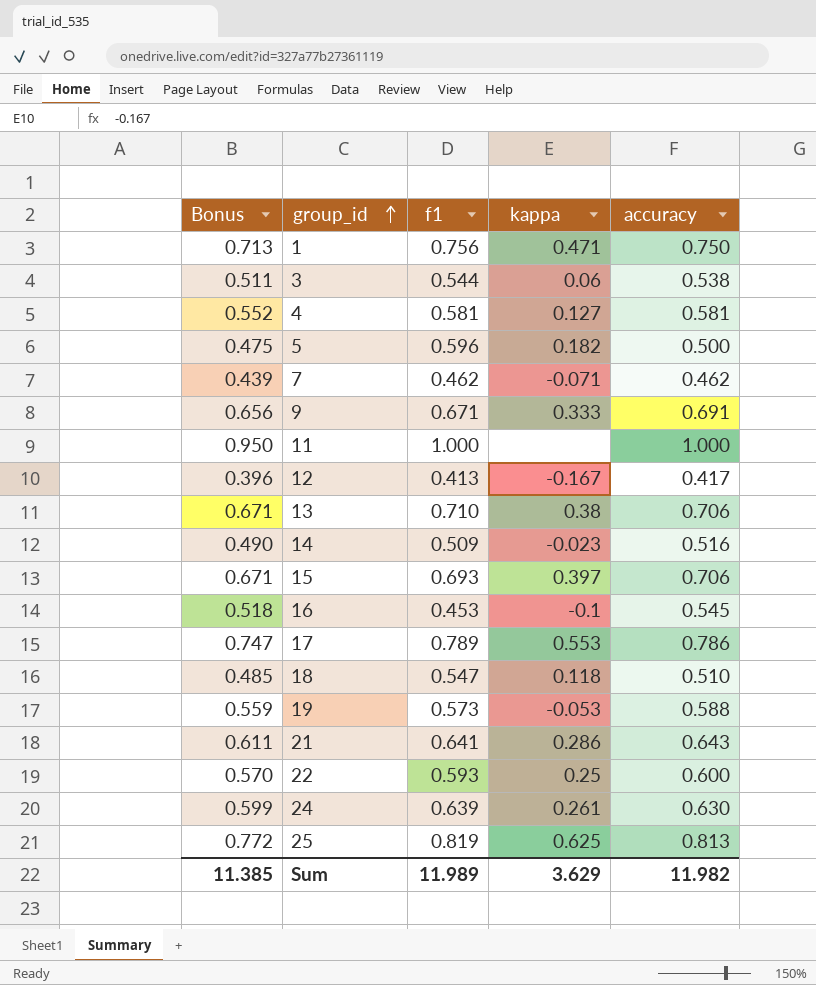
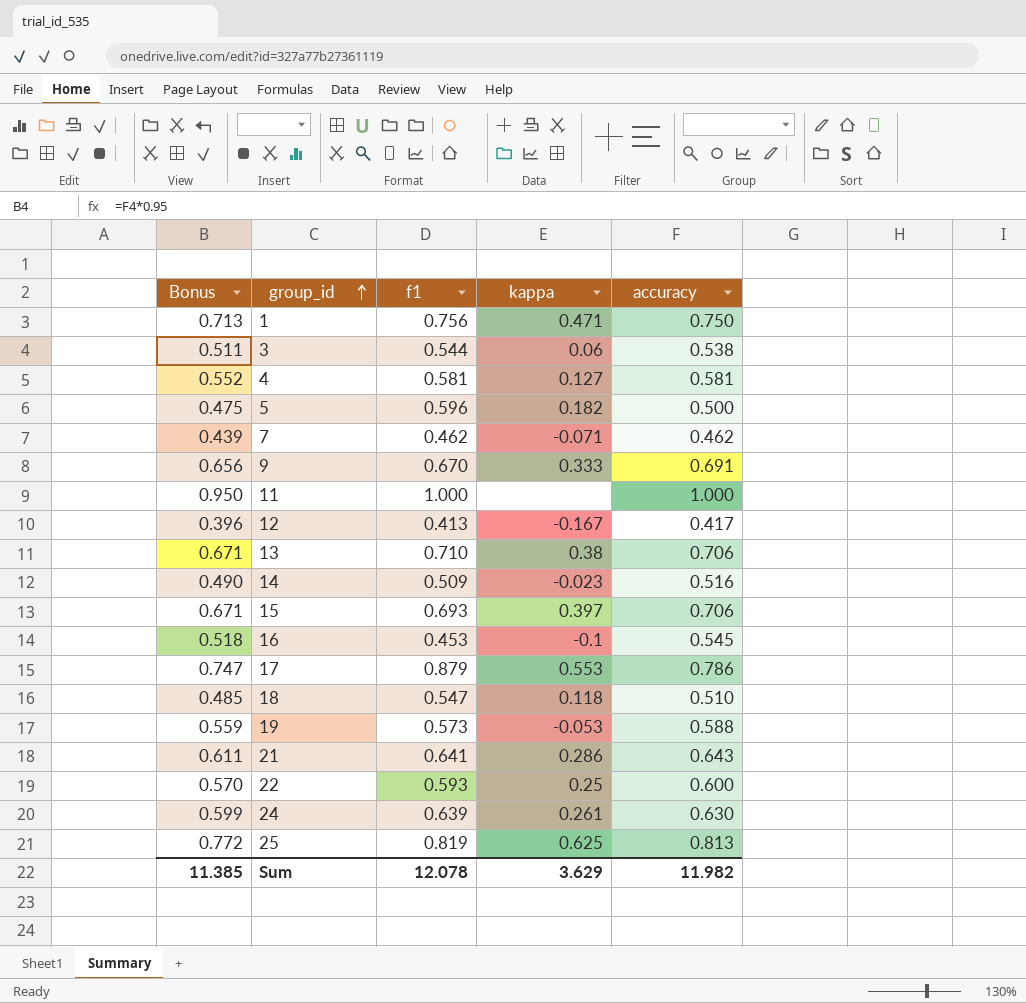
9 | f1: 0.671 -> 0.670
17 | f1: 0.789 -> 0.879
Sum | f1: 11.989 -> 12.078

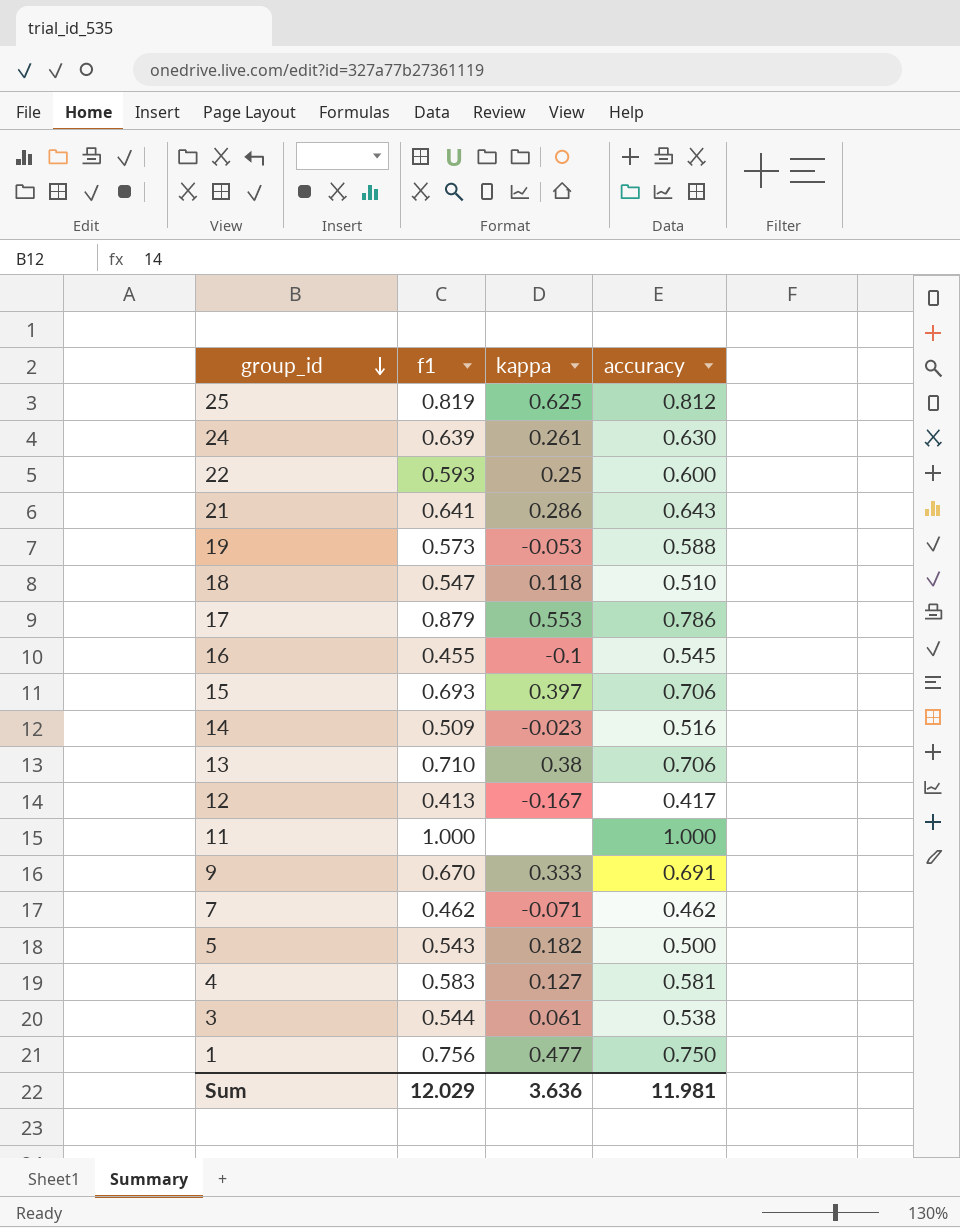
row order: group_id ascending -> group_id descending
column Bonus | formula: [accuracy] * 0.95 -> none
25 | accuracy: 0.813 -> 0.812
16 | f1: 0.453 -> 0.455
5 | f1: 0.596 -> 0.543
4 | f1: 0.581 -> 0.583
3 | kappa: 0.06 -> 0.061
1 | kappa: 0.471 -> 0.477
Sum | f1: 12.078 -> 12.029
Sum | kappa: 3.629 -> 3.636
Sum | accuracy: 11.982 -> 11.981

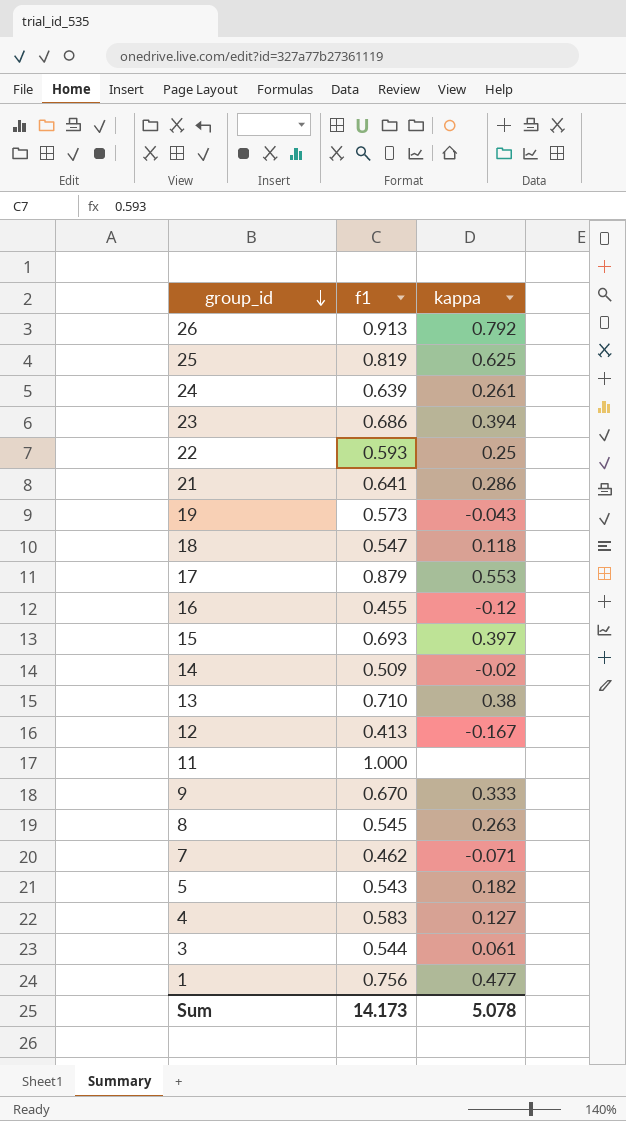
column accuracy | position: 4 -> none
row 26: none -> 0.913 | 0.792
row 23: none -> 0.686 | 0.394
19 | kappa: -0.053 -> -0.043
16 | kappa: -0.1 -> -0.12
14 | kappa: -0.023 -> -0.02
row 8: none -> 0.545 | 0.263
Sum | f1: 12.029 -> 14.173
Sum | kappa: 3.636 -> 5.078

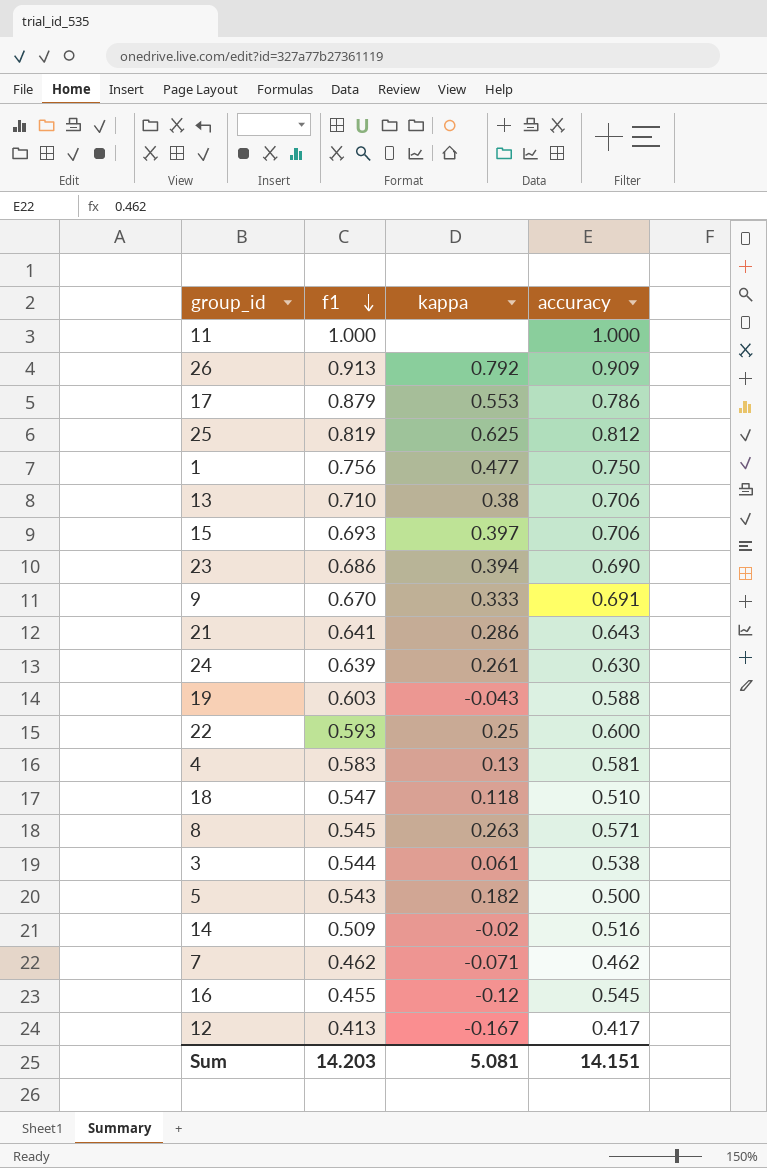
row order: group_id descending -> f1 descending
column accuracy | position: none -> 4
19 | f1: 0.573 -> 0.603
4 | kappa: 0.127 -> 0.13
Sum | f1: 14.173 -> 14.203
Sum | kappa: 5.078 -> 5.081

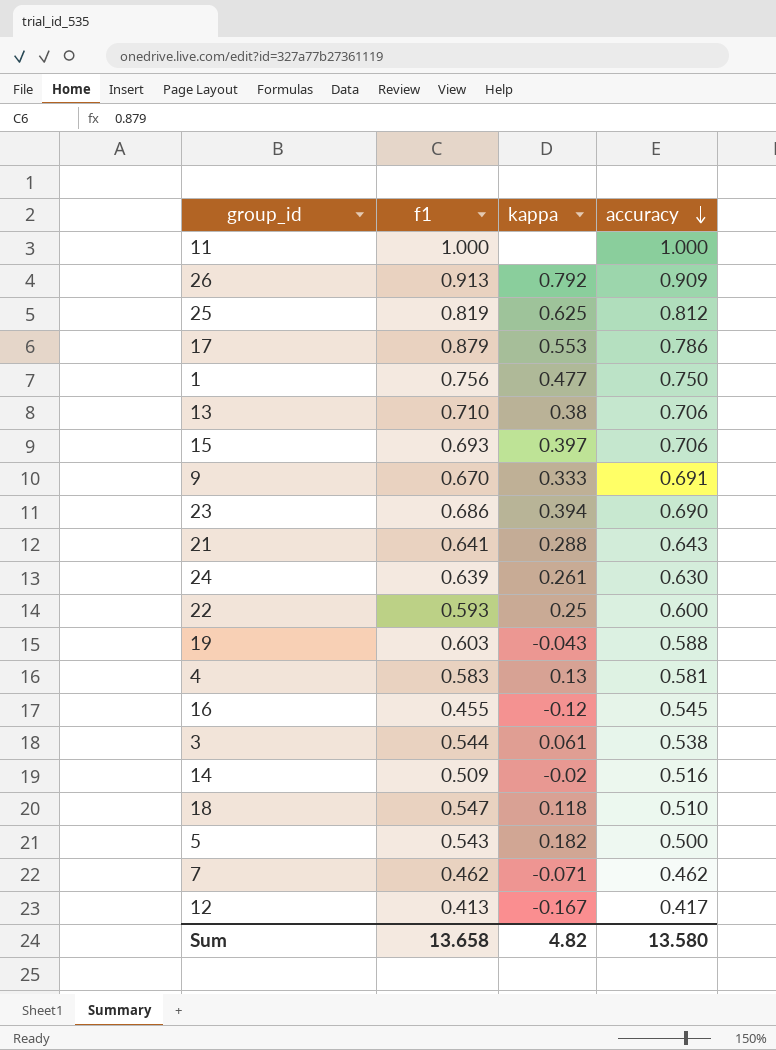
row order: f1 descending -> accuracy descending
row 8: 0.545 | 0.263 | 0.571 -> none
21 | kappa: 0.286 -> 0.288
Sum | f1: 14.203 -> 13.658
Sum | kappa: 5.081 -> 4.82
Sum | accuracy: 14.151 -> 13.580

